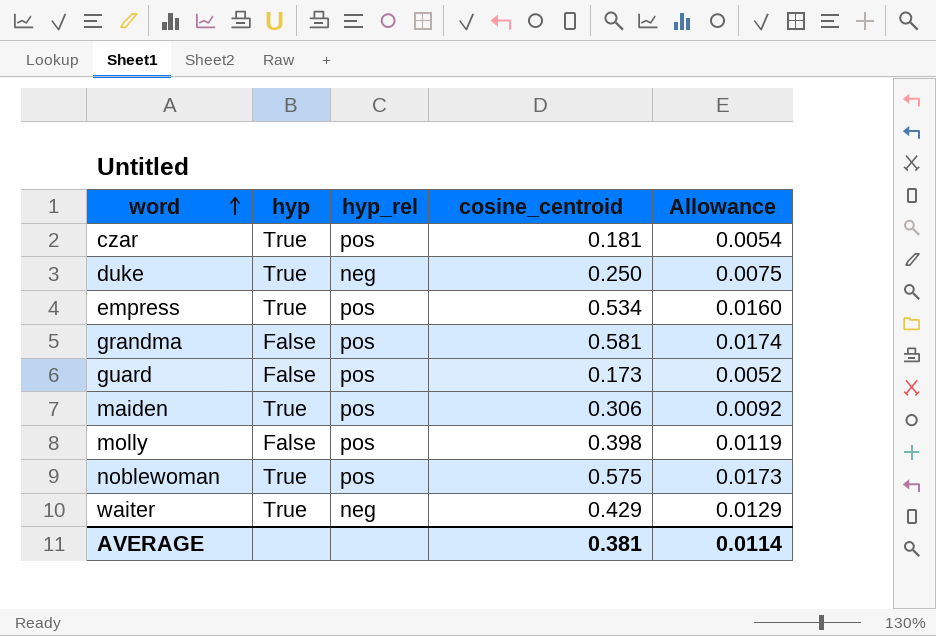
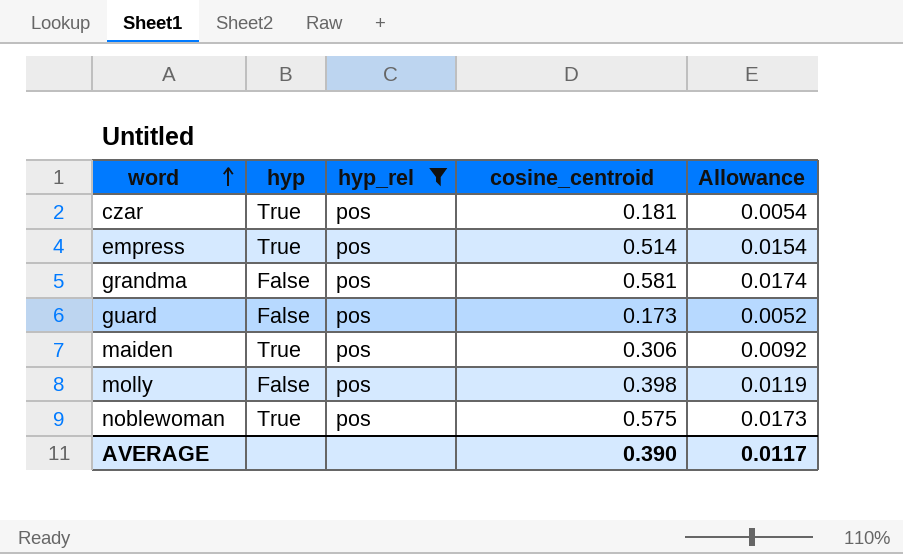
filter: none -> hyp_rel = pos
empress | cosine_centroid: 0.534 -> 0.514
empress | Allowance: 0.0160 -> 0.0154
AVERAGE | cosine_centroid: 0.381 -> 0.390
AVERAGE | Allowance: 0.0114 -> 0.0117

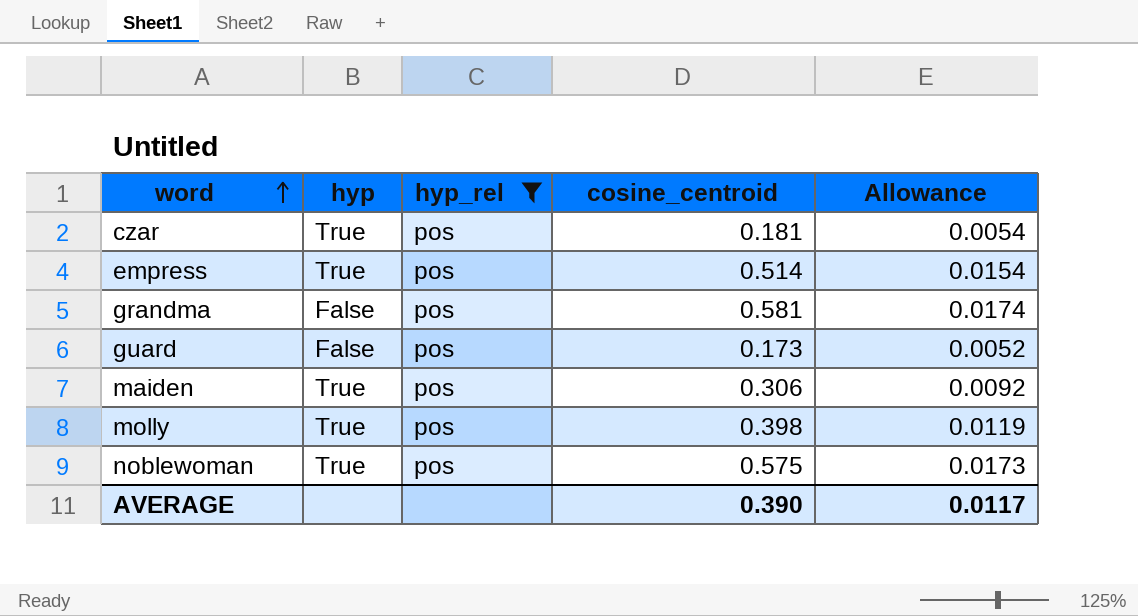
molly | hyp: False -> True

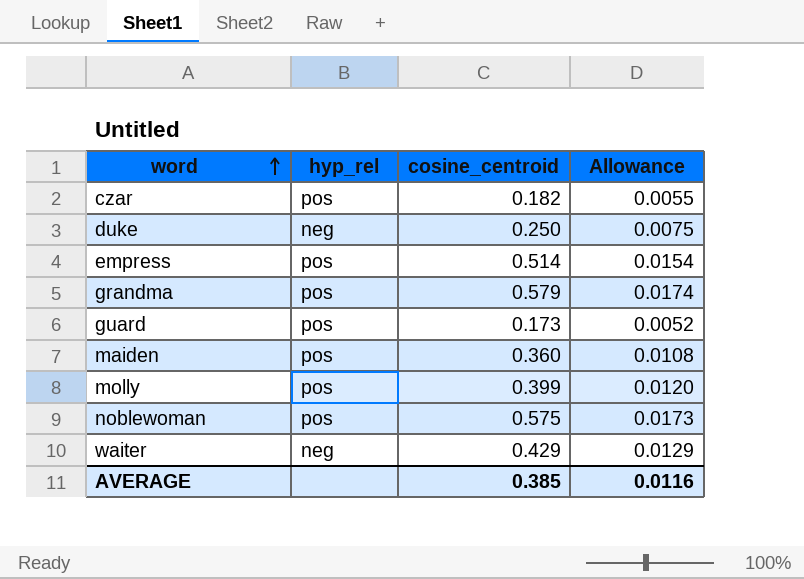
filter: hyp_rel = pos -> none
column hyp | position: 2 -> none
czar | cosine_centroid: 0.181 -> 0.182
czar | Allowance: 0.0054 -> 0.0055
grandma | cosine_centroid: 0.581 -> 0.579
maiden | cosine_centroid: 0.306 -> 0.360
maiden | Allowance: 0.0092 -> 0.0108
molly | cosine_centroid: 0.398 -> 0.399
molly | Allowance: 0.0119 -> 0.0120
AVERAGE | cosine_centroid: 0.390 -> 0.385
AVERAGE | Allowance: 0.0117 -> 0.0116

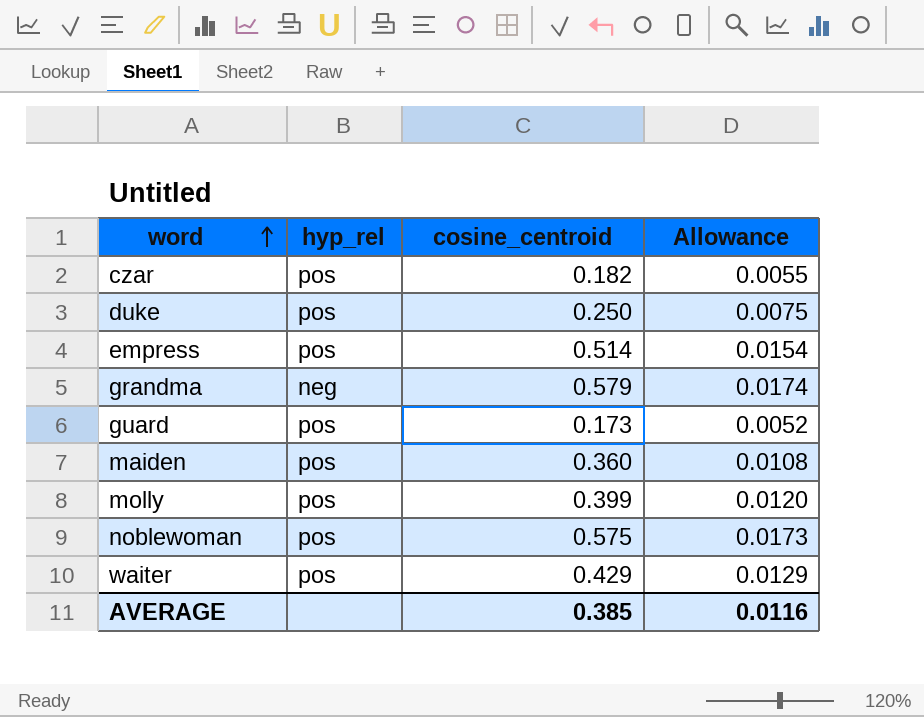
duke | hyp_rel: neg -> pos
grandma | hyp_rel: pos -> neg
waiter | hyp_rel: neg -> pos

